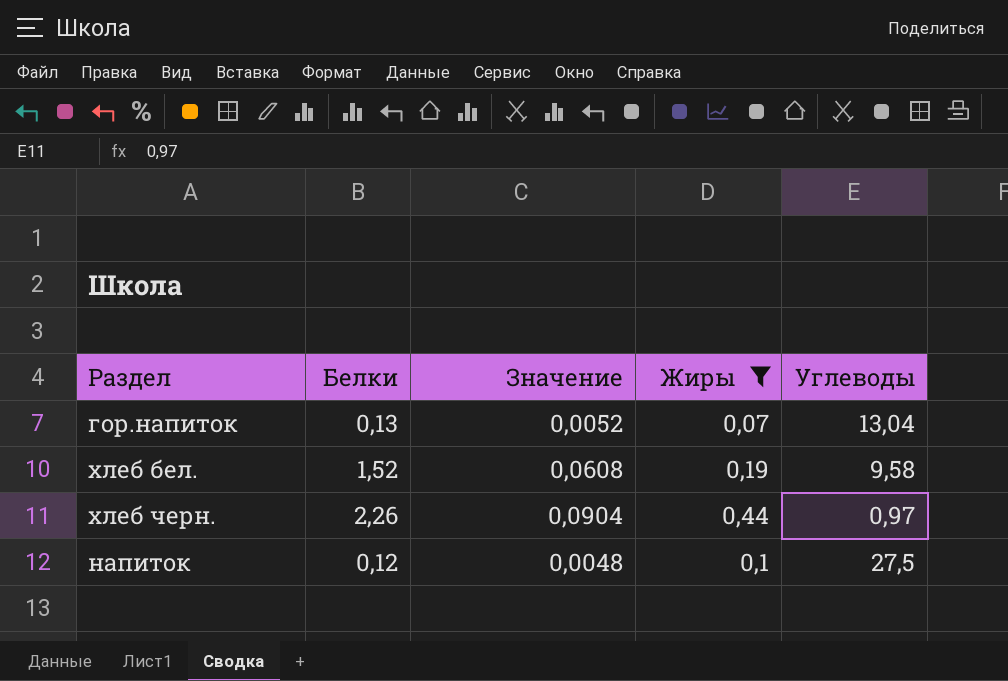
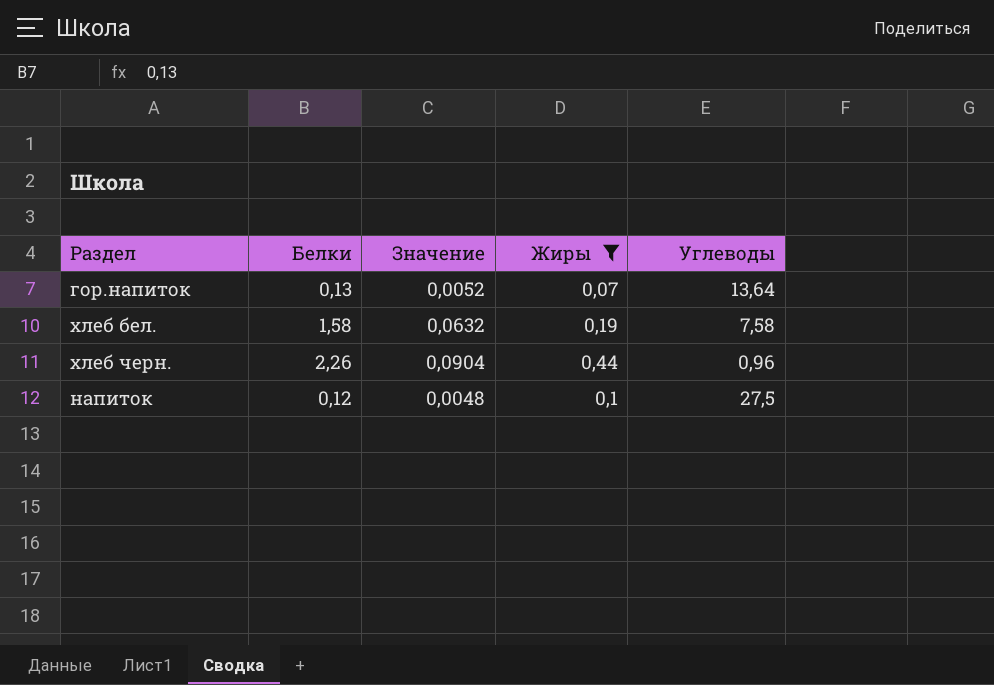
гор.напиток | Углеводы: 13,04 -> 13,64
хлеб бел. | Белки: 1,52 -> 1,58
хлеб бел. | Значение: 0,0608 -> 0,0632
хлеб бел. | Углеводы: 9,58 -> 7,58
хлеб черн. | Углеводы: 0,97 -> 0,96

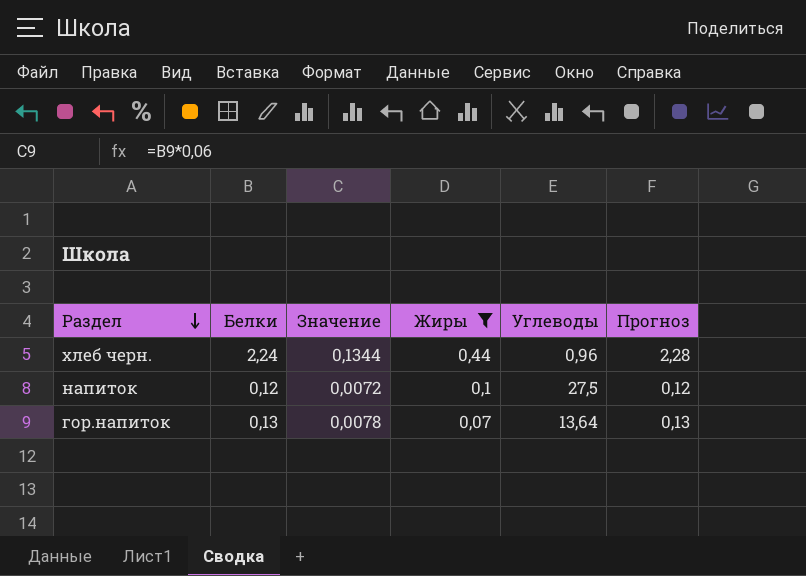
row order: none -> Раздел descending
column Значение | formula: [Белки] * 0,04 -> [Белки] * 0,06
column Прогноз | formula: none -> [Белки] * 1,02
row хлеб бел.: 1,58 | 0,0632 | 0,19 | 7,58 -> none
хлеб черн. | Белки: 2,26 -> 2,24

